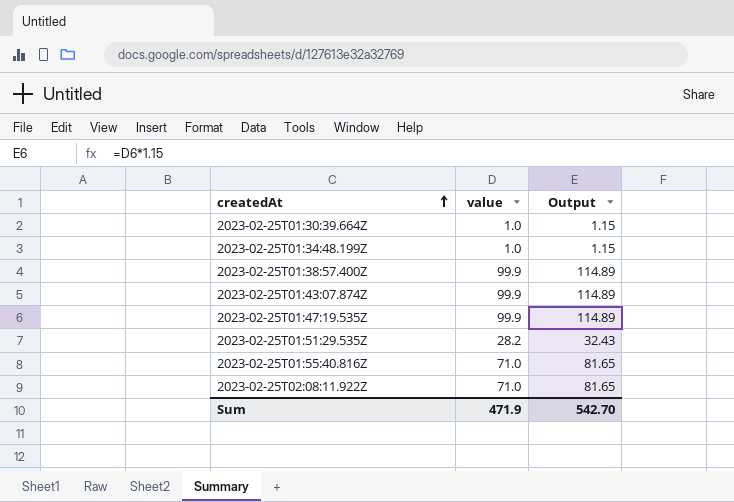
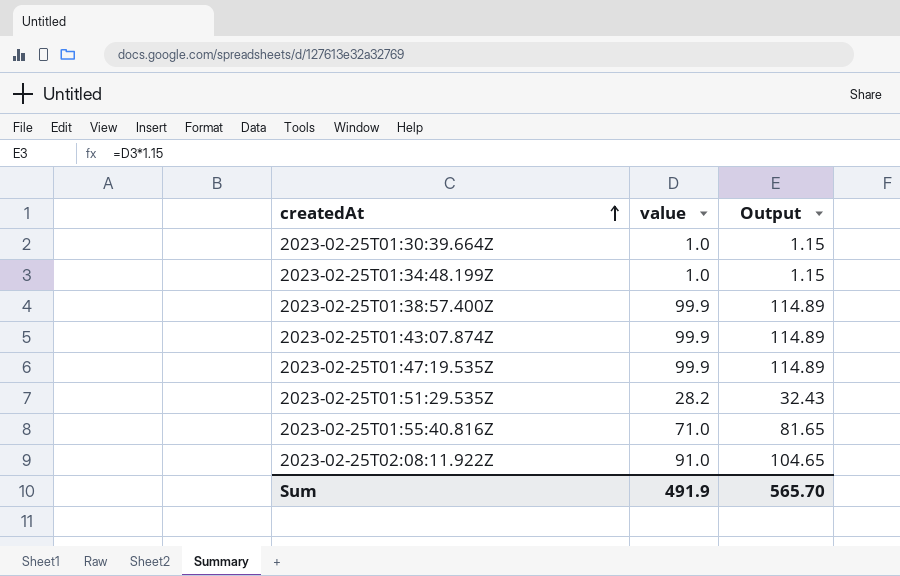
2023-02-25T02:08:11.922Z | value: 71.0 -> 91.0
2023-02-25T02:08:11.922Z | Output: 81.65 -> 104.65
Sum | value: 471.9 -> 491.9
Sum | Output: 542.70 -> 565.70

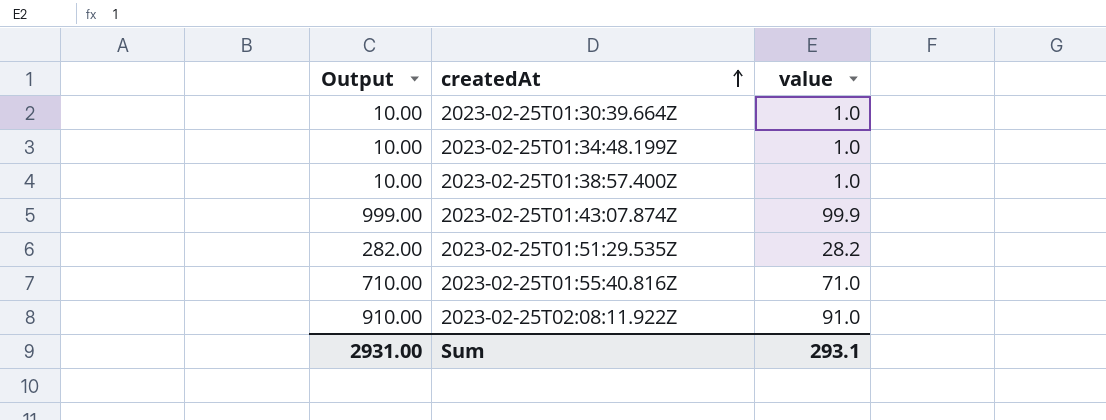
column Output | formula: [value] * 1.15 -> [value] * 10
column Output | position: 3 -> 1
row 2023-02-25T01:47:19.535Z: 99.9 | 114.89 -> none
2023-02-25T01:38:57.400Z | value: 99.9 -> 1.0
Sum | Output: 565.70 -> 2931.00
Sum | value: 491.9 -> 293.1

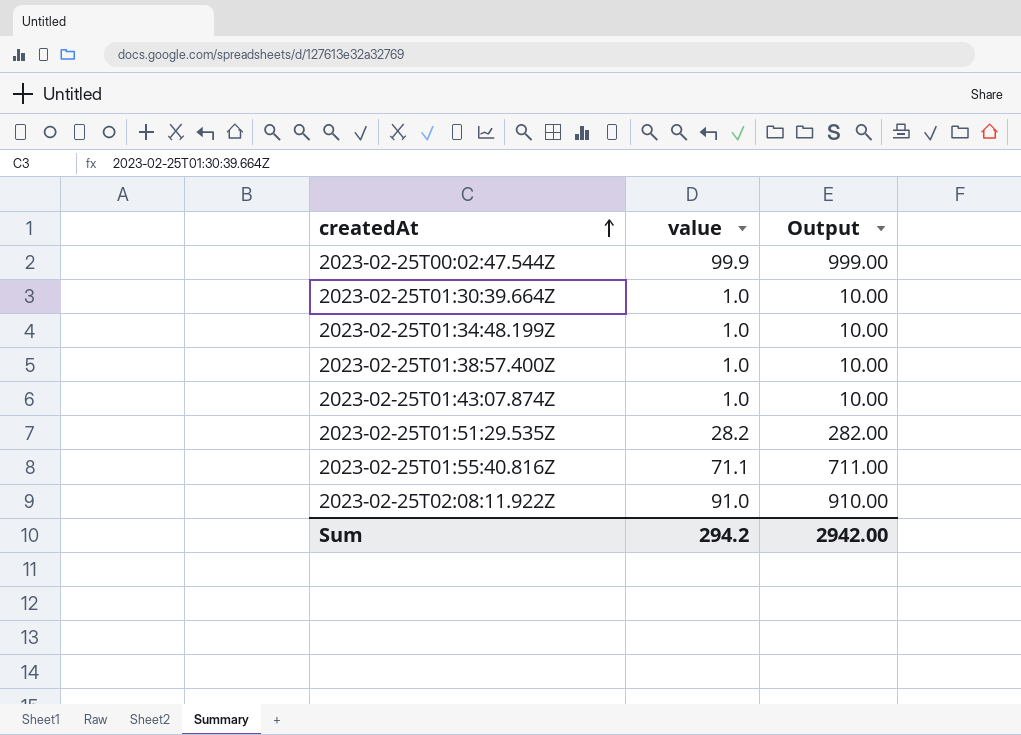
column Output | position: 1 -> 3
row 2023-02-25T00:02:47.544Z: none -> 99.9 | 999.00
2023-02-25T01:43:07.874Z | value: 99.9 -> 1.0
2023-02-25T01:43:07.874Z | Output: 999.00 -> 10.00
2023-02-25T01:55:40.816Z | value: 71.0 -> 71.1
2023-02-25T01:55:40.816Z | Output: 710.00 -> 711.00
Sum | value: 293.1 -> 294.2
Sum | Output: 2931.00 -> 2942.00

